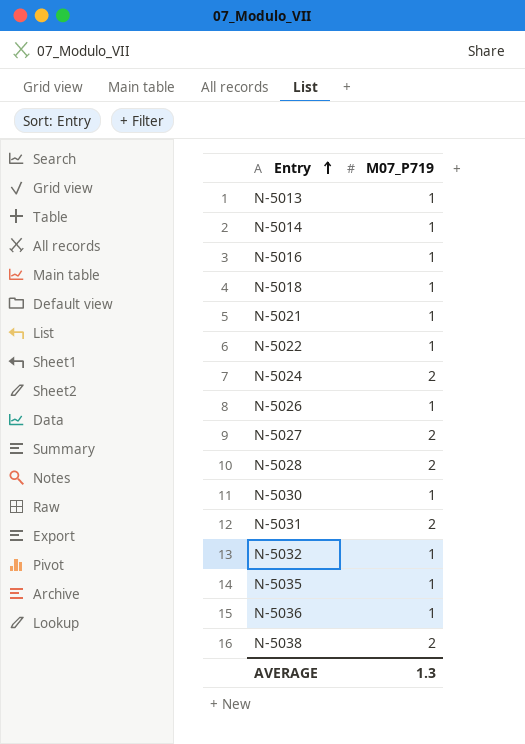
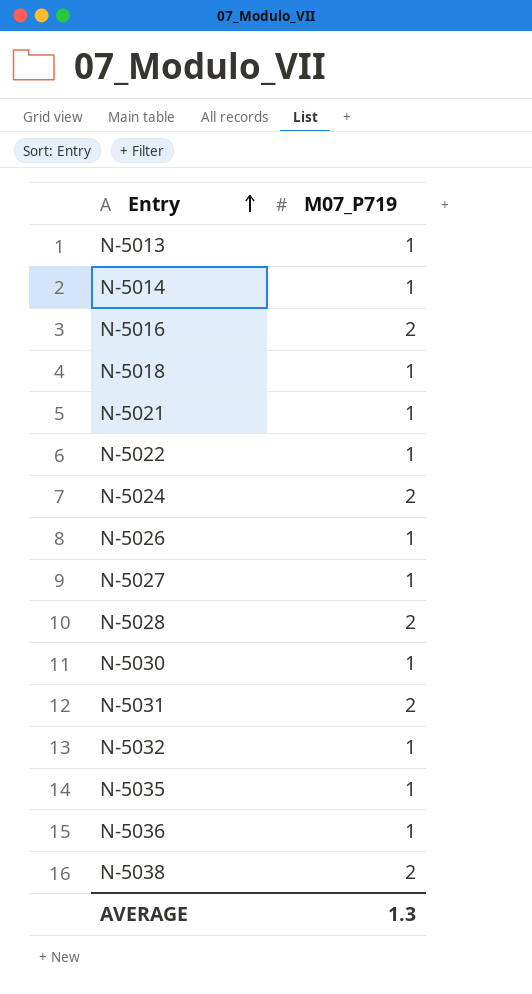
N-5016 | M07_P719: 1 -> 2
N-5027 | M07_P719: 2 -> 1

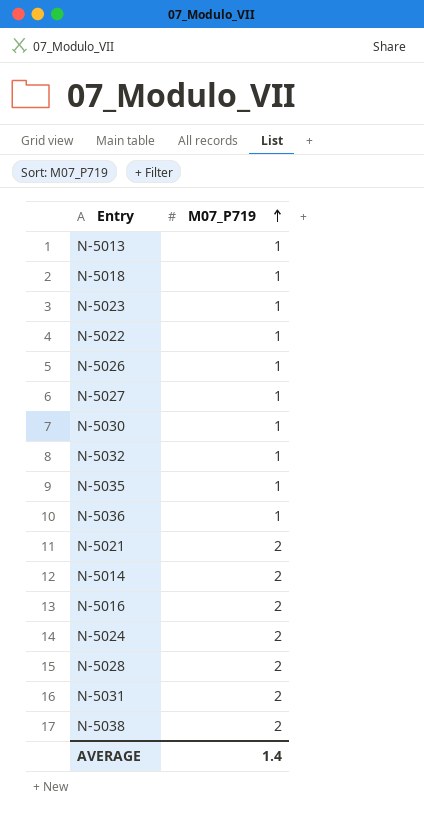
row order: Entry ascending -> M07_P719 ascending
row N-5023: none -> 1
N-5021 | M07_P719: 1 -> 2
N-5014 | M07_P719: 1 -> 2
AVERAGE | M07_P719: 1.3 -> 1.4

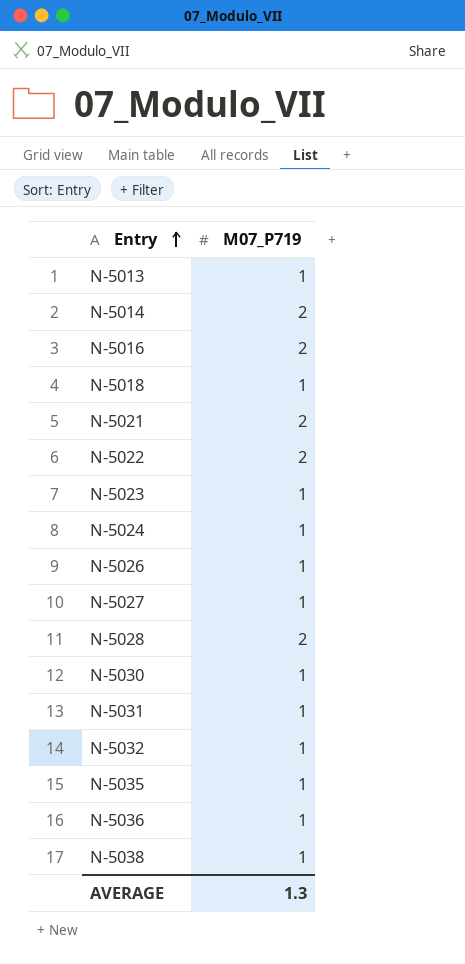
row order: M07_P719 ascending -> Entry ascending
N-5022 | M07_P719: 1 -> 2
N-5024 | M07_P719: 2 -> 1
N-5031 | M07_P719: 2 -> 1
N-5038 | M07_P719: 2 -> 1
AVERAGE | M07_P719: 1.4 -> 1.3

